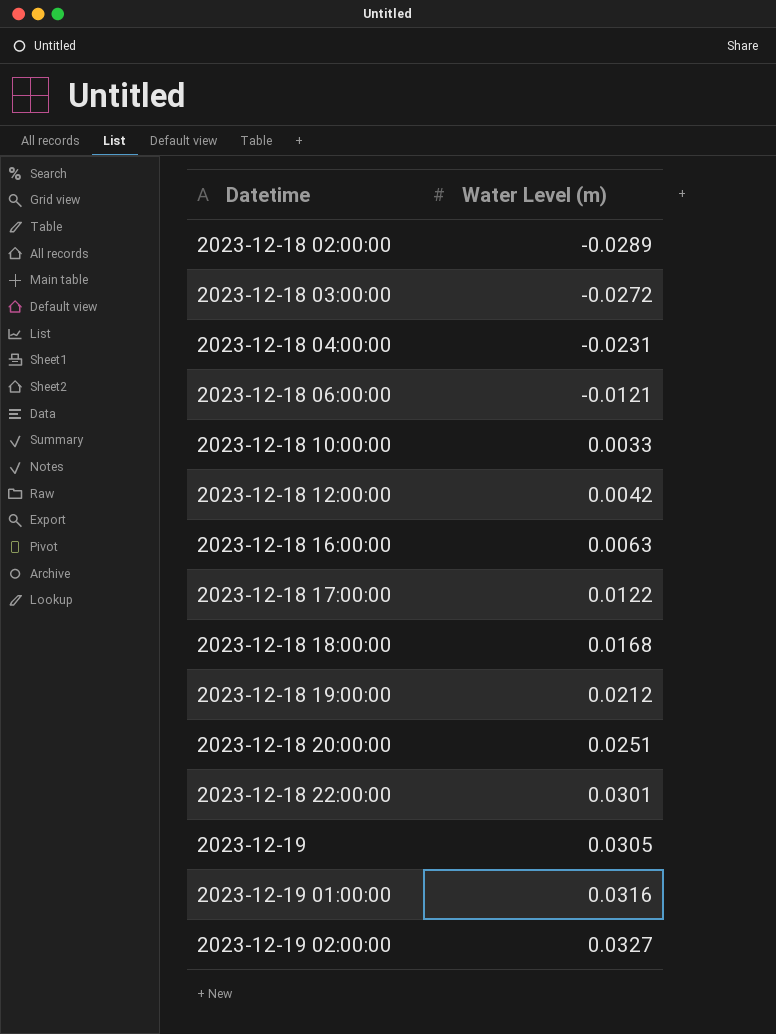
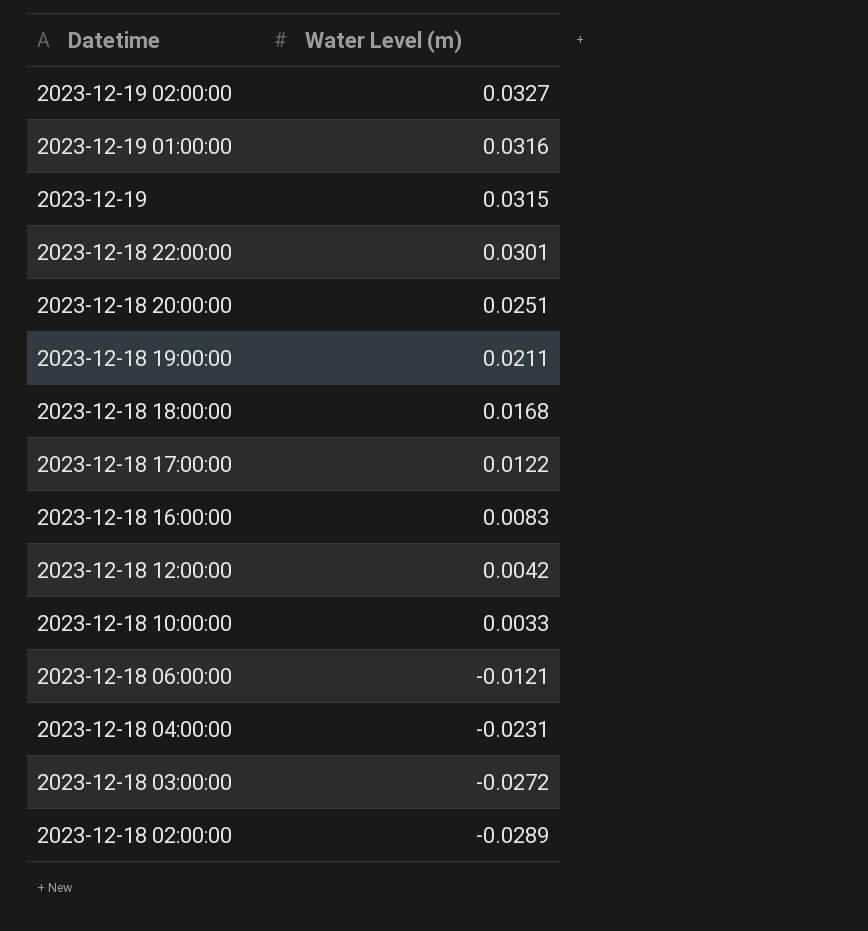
row order: Datetime ascending -> Datetime descending
2023-12-19 | Water Level (m): 0.0305 -> 0.0315
2023-12-18 19:00:00 | Water Level (m): 0.0212 -> 0.0211
2023-12-18 16:00:00 | Water Level (m): 0.0063 -> 0.0083

